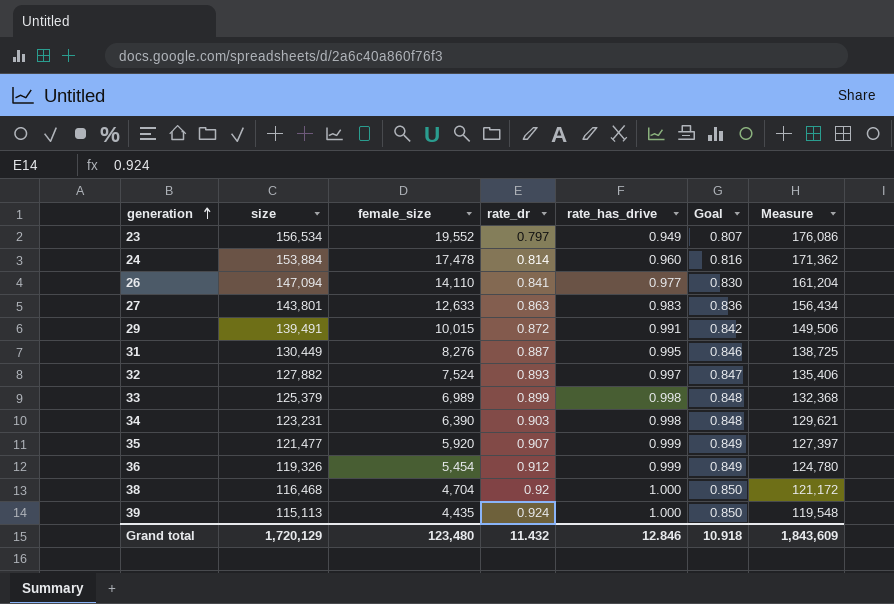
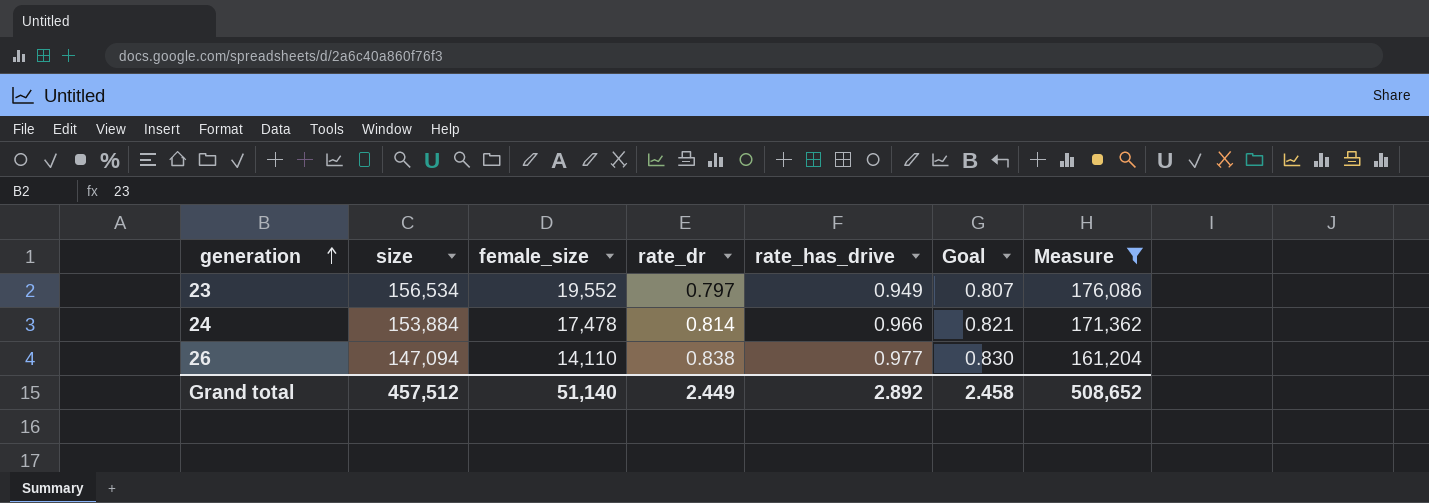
filter: none -> Measure >= 161,204
24 | rate_has_drive: 0.960 -> 0.966
24 | Goal: 0.816 -> 0.821
26 | rate_dr: 0.841 -> 0.838
Grand total | size: 1,720,129 -> 457,512
Grand total | female_size: 123,480 -> 51,140
Grand total | rate_dr: 11.432 -> 2.449
Grand total | rate_has_drive: 12.846 -> 2.892
Grand total | Goal: 10.918 -> 2.458
Grand total | Measure: 1,843,609 -> 508,652

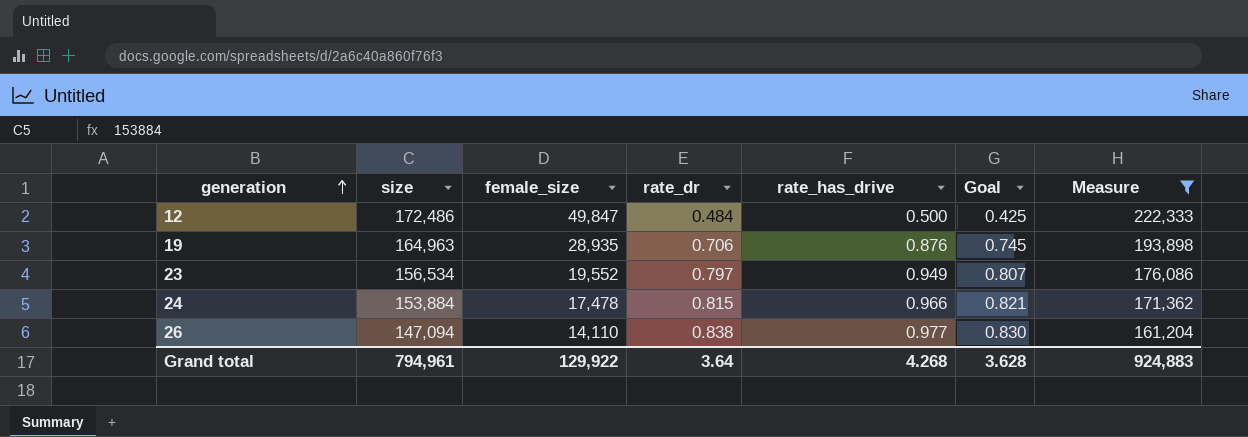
row 12: none -> 172,486 | 49,847 | 0.484 | 0.500 | 0.425 | 222,333
row 19: none -> 164,963 | 28,935 | 0.706 | 0.876 | 0.745 | 193,898
24 | rate_dr: 0.814 -> 0.815
Grand total | size: 457,512 -> 794,961
Grand total | female_size: 51,140 -> 129,922
Grand total | rate_dr: 2.449 -> 3.64
Grand total | rate_has_drive: 2.892 -> 4.268
Grand total | Goal: 2.458 -> 3.628
Grand total | Measure: 508,652 -> 924,883

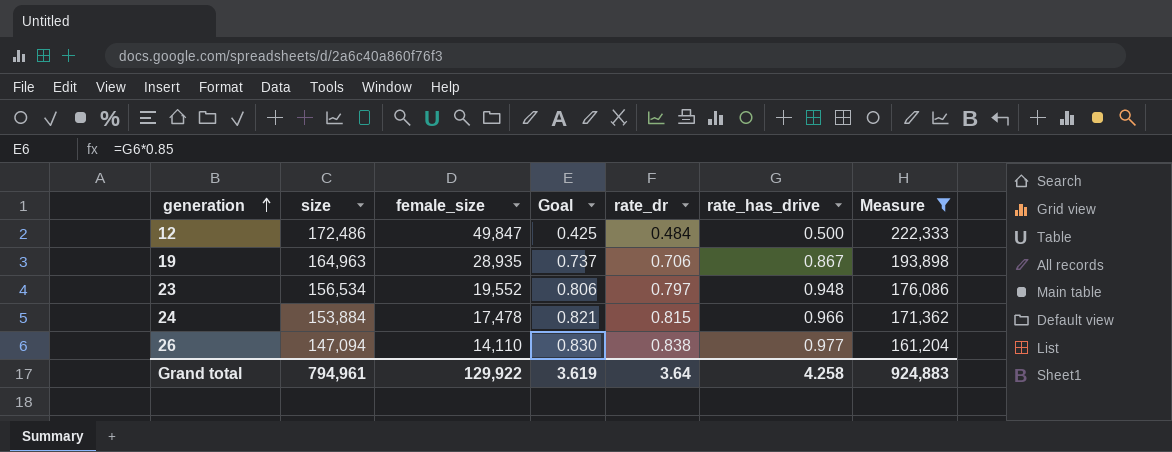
column Goal | position: 6 -> 4
19 | Goal: 0.745 -> 0.737
19 | rate_has_drive: 0.876 -> 0.867
23 | Goal: 0.807 -> 0.806
23 | rate_has_drive: 0.949 -> 0.948
Grand total | Goal: 3.628 -> 3.619
Grand total | rate_has_drive: 4.268 -> 4.258

